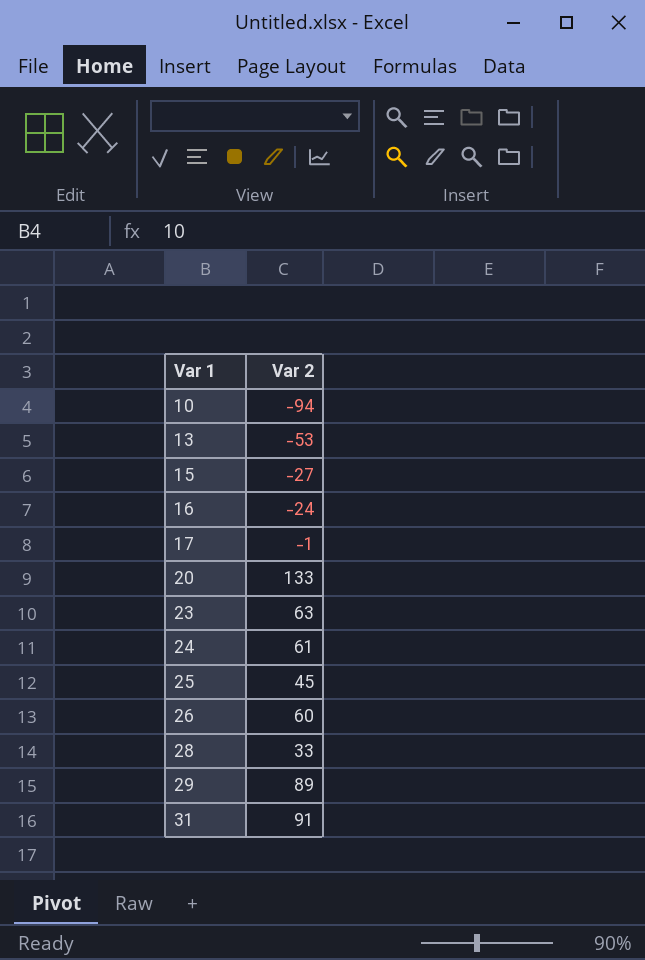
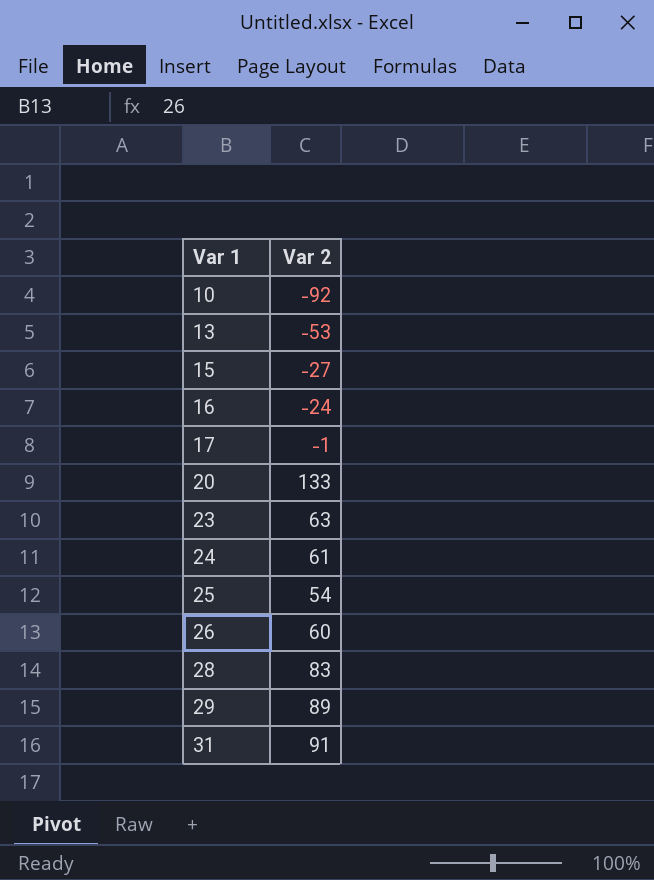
10 | Var 2: -94 -> -92
25 | Var 2: 45 -> 54
28 | Var 2: 33 -> 83

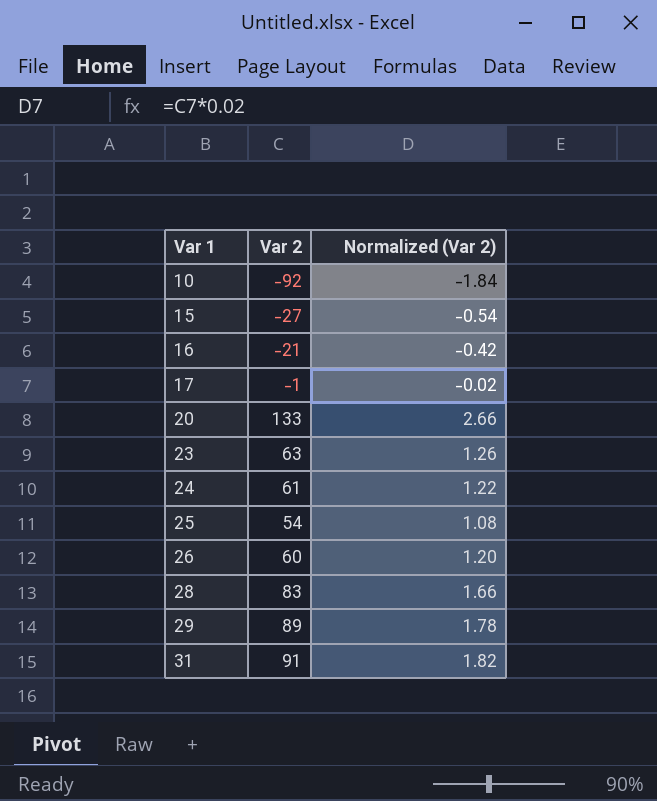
column Normalized (Var 2) | formula: none -> [Var 2] * 0.02
row 13: -53 -> none
16 | Var 2: -24 -> -21

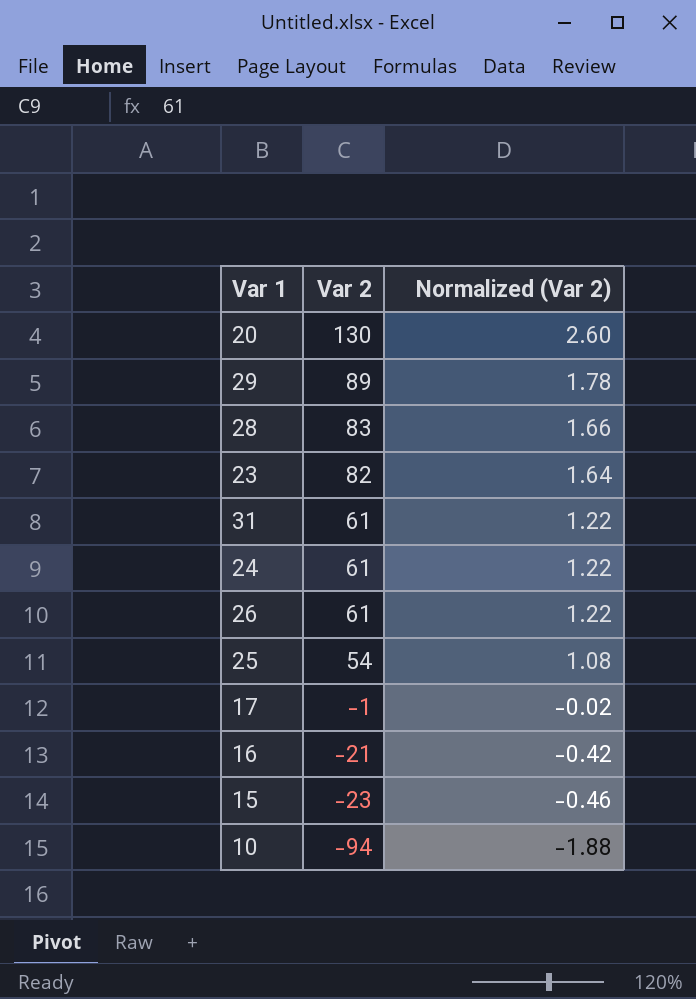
row order: Var 1 ascending -> Var 2 descending
20 | Var 2: 133 -> 130
20 | Normalized (Var 2): 2.66 -> 2.60
23 | Var 2: 63 -> 82
23 | Normalized (Var 2): 1.26 -> 1.64
31 | Var 2: 91 -> 61
31 | Normalized (Var 2): 1.82 -> 1.22
26 | Var 2: 60 -> 61
26 | Normalized (Var 2): 1.20 -> 1.22
15 | Var 2: -27 -> -23
15 | Normalized (Var 2): -0.54 -> -0.46
10 | Var 2: -92 -> -94
10 | Normalized (Var 2): -1.84 -> -1.88

